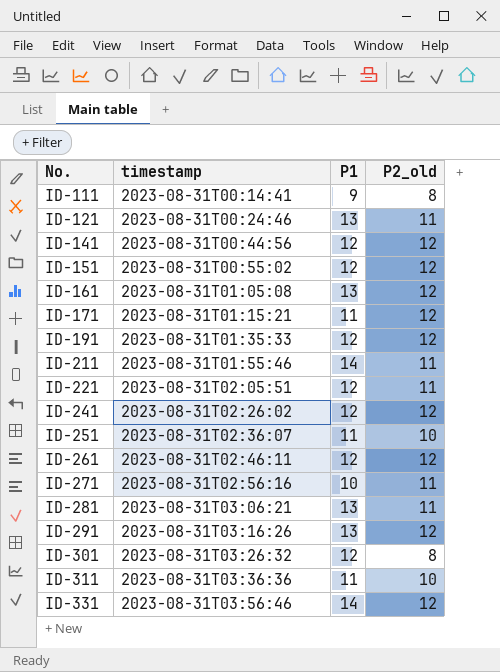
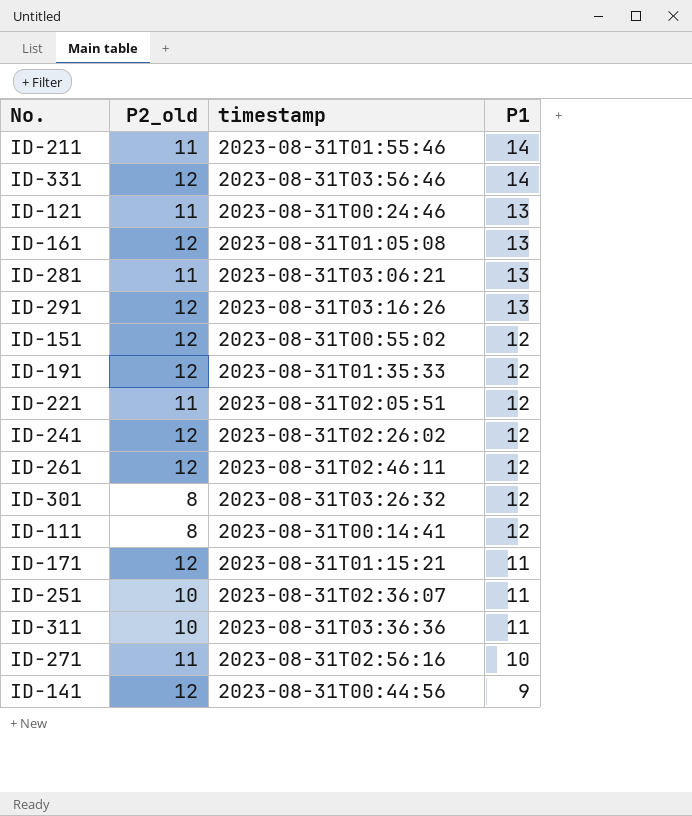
row order: No. ascending -> P1 descending
column P2_old | position: 4 -> 2
ID-111 | P1: 9 -> 12
ID-141 | P1: 12 -> 9

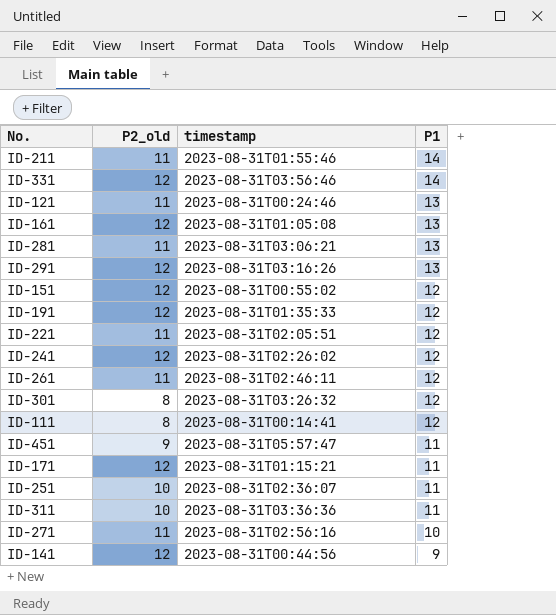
ID-261 | P2_old: 12 -> 11
row ID-451: none -> 9 | 2023-08-31T05:57:47 | 11

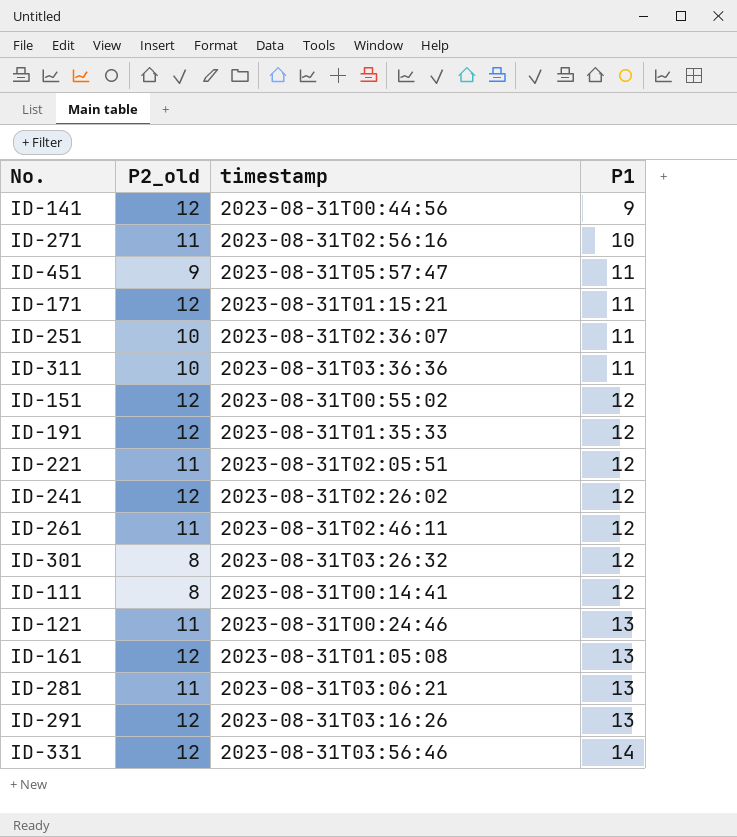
row order: P1 descending -> P1 ascending
row ID-211: 11 | 2023-08-31T01:55:46 | 14 -> none

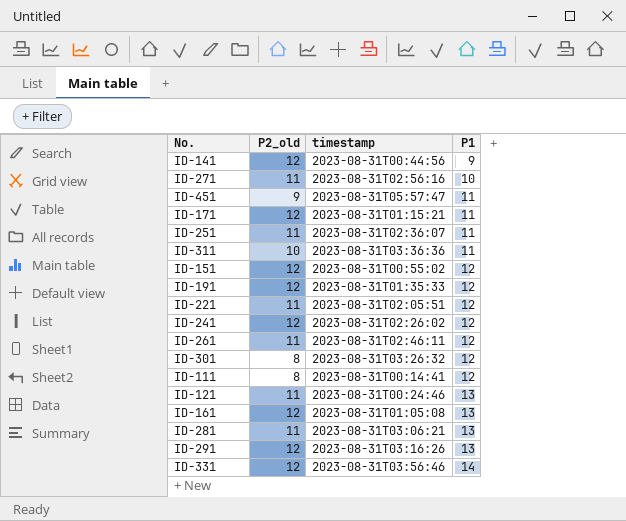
ID-251 | P2_old: 10 -> 11

